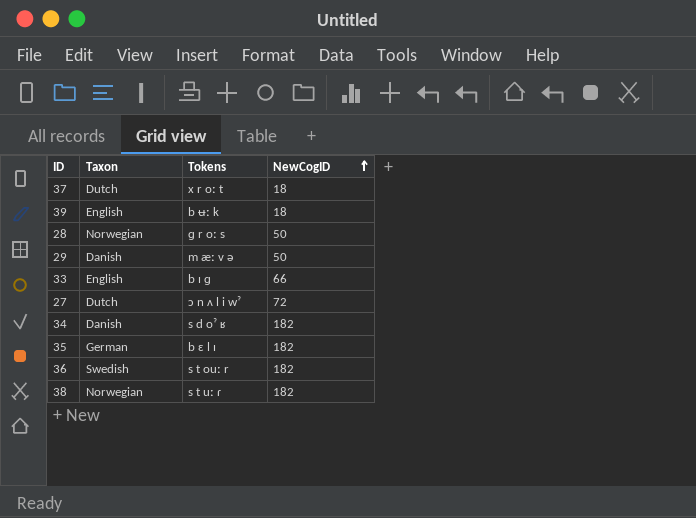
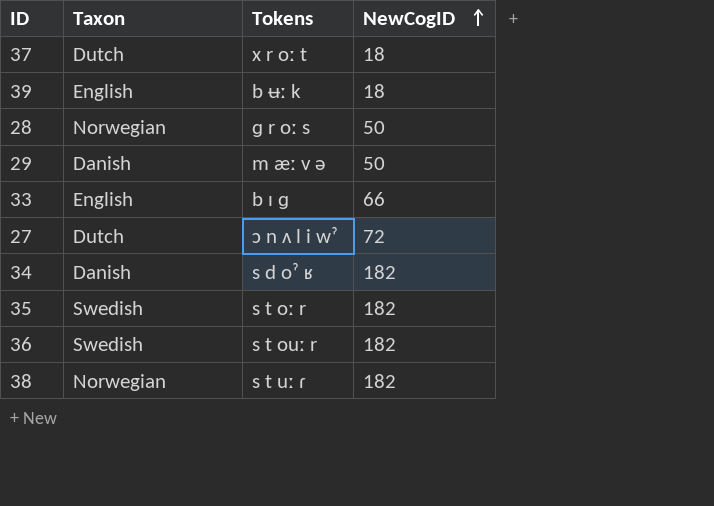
35 | Taxon: German -> Swedish
35 | Tokens: b ɛ l ɪ -> s t oː r

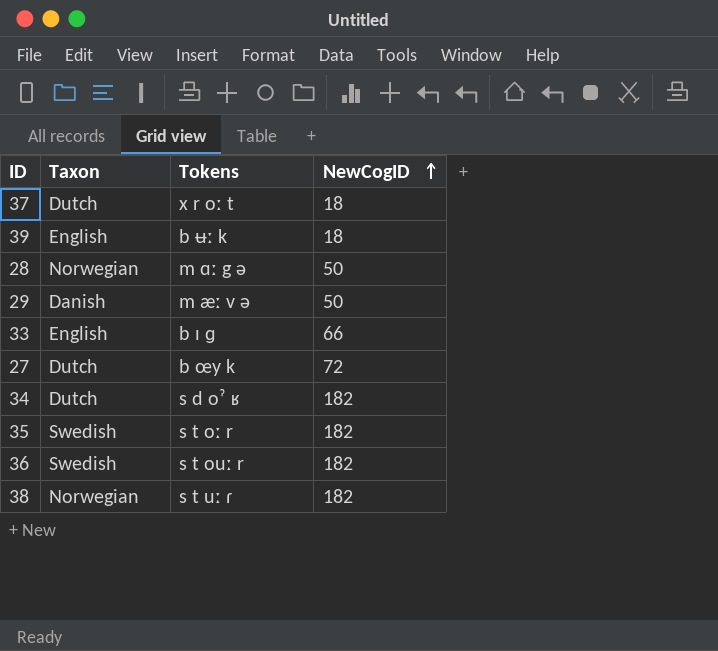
28 | Tokens: ɡ r oː s -> m ɑː g ə
27 | Tokens: ɔ n ʌ l i wˀ -> b œy k
34 | Taxon: Danish -> Dutch

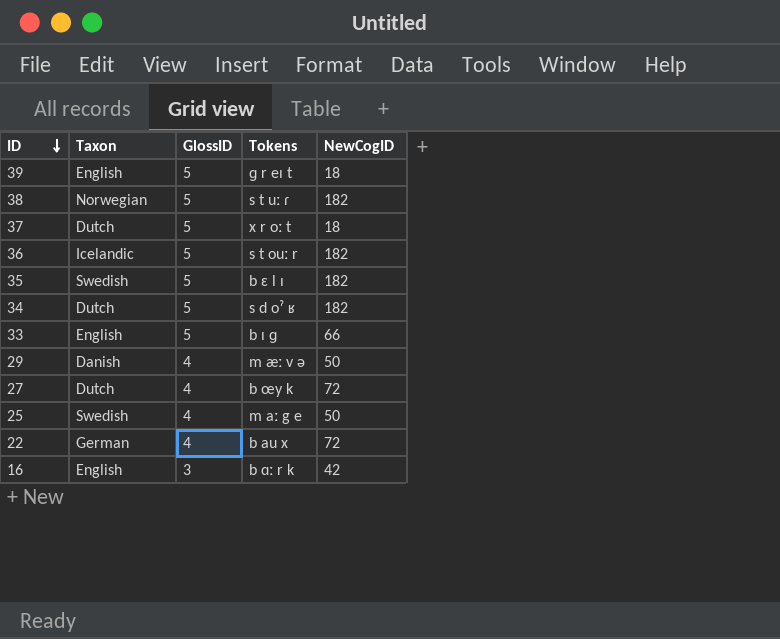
row order: NewCogID ascending -> ID descending
column GlossID | position: none -> 3
row 28: Norwegian | m ɑː g ə | 50 -> none
39 | Tokens: b ʉː k -> ɡ r eɪ t
36 | Taxon: Swedish -> Icelandic
35 | Tokens: s t oː r -> b ɛ l ɪ
row 25: none -> Swedish | 4 | m aː g e | 50
row 22: none -> German | 4 | b au x | 72
row 16: none -> English | 3 | b ɑː r k | 42

